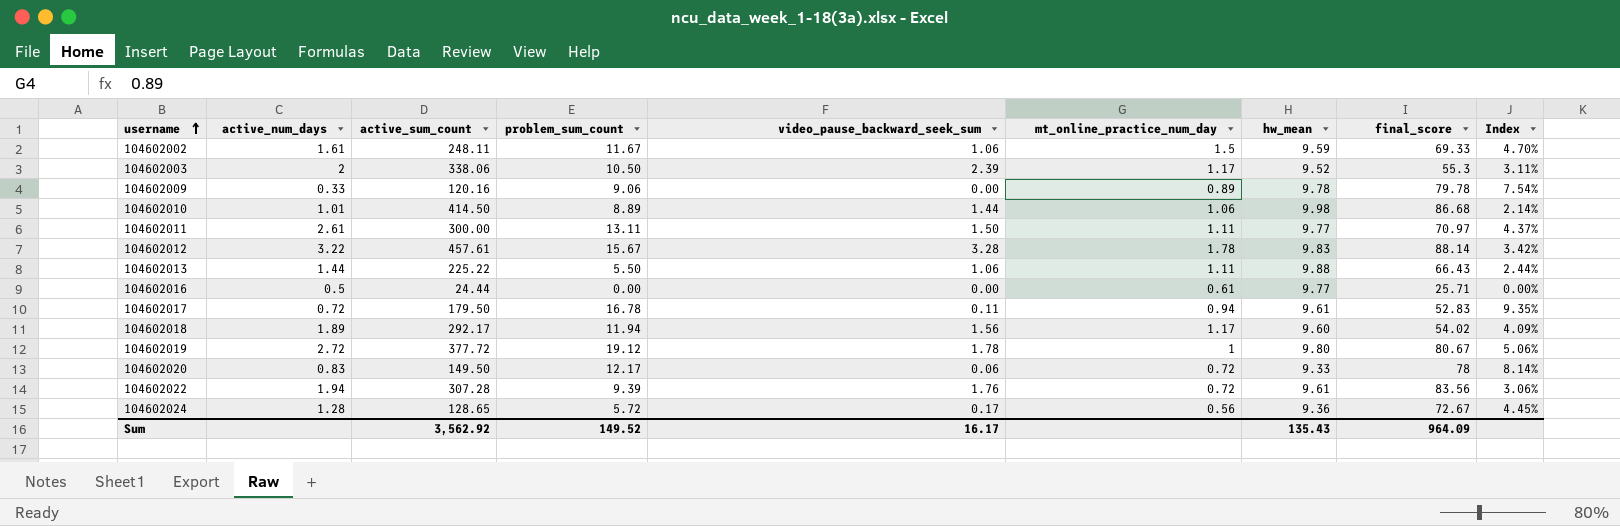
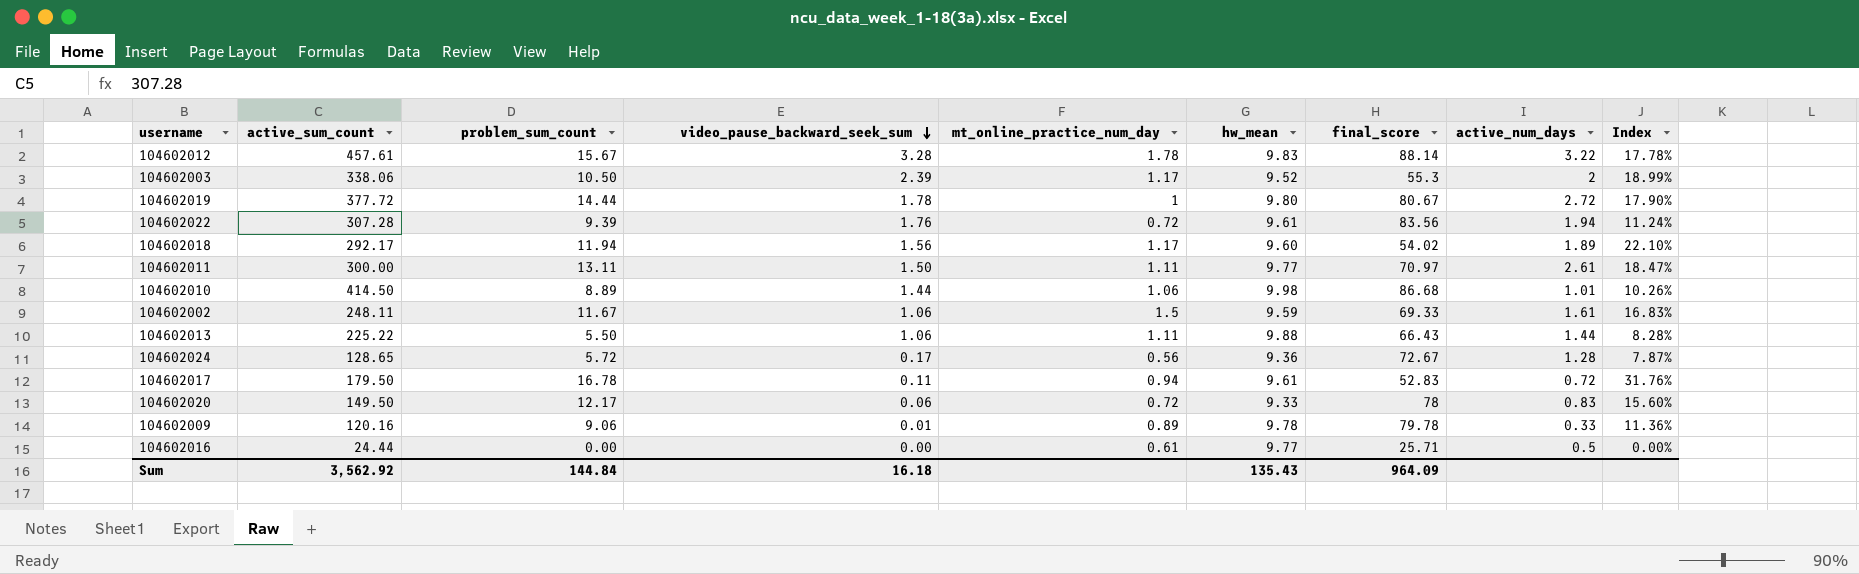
row order: username ascending -> video_pause_backward_seek_sum descending
column active_num_days | position: 2 -> 8
column Index | formula: [problem_sum_count] / [active_sum_count] -> [problem_sum_count] / [final_score]
104602019 | problem_sum_count: 19.12 -> 14.44
104602009 | video_pause_backward_seek_sum: 0.00 -> 0.01
Sum | problem_sum_count: 149.52 -> 144.84
Sum | video_pause_backward_seek_sum: 16.17 -> 16.18

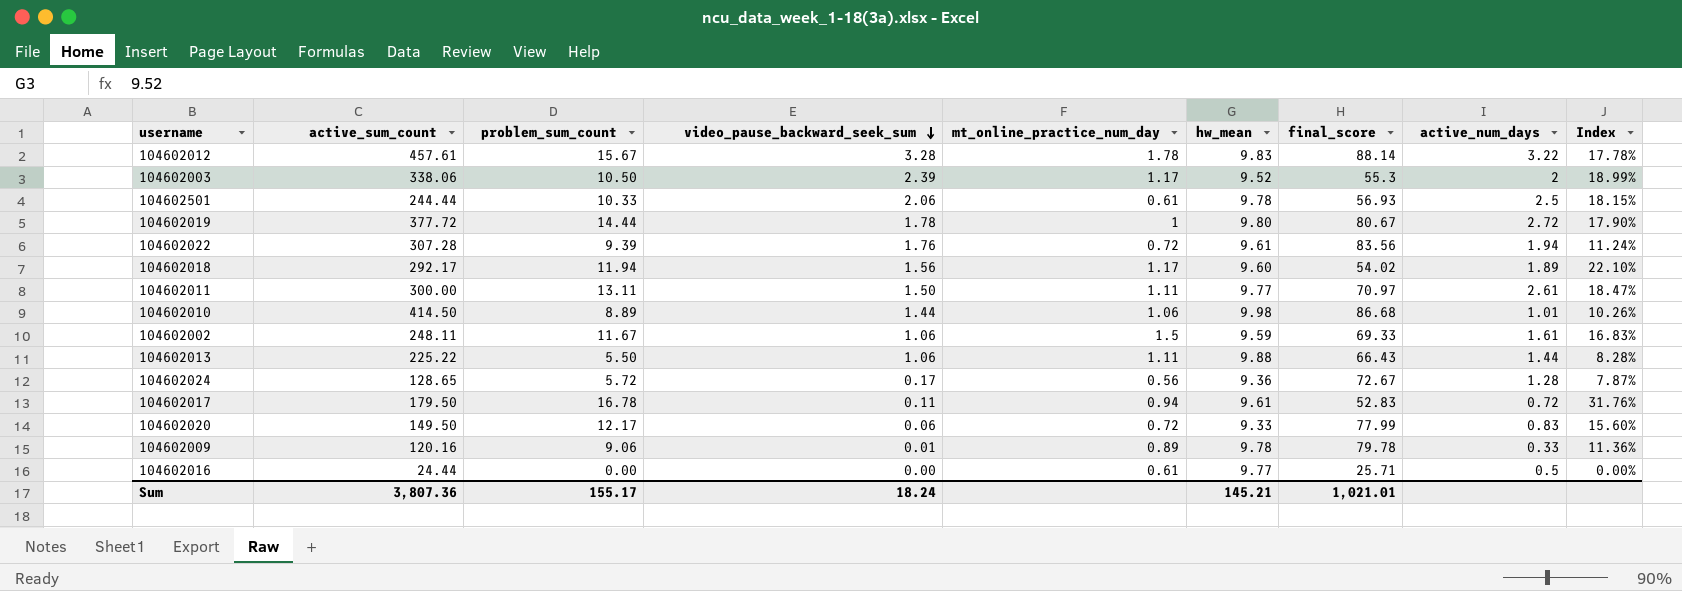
row 104602501: none -> 244.44 | 10.33 | 2.06 | 0.61 | 9.78 | 56.93 | 2.5 | 18.15%
104602020 | final_score: 78 -> 77.99
Sum | active_sum_count: 3,562.92 -> 3,807.36
Sum | problem_sum_count: 144.84 -> 155.17
Sum | video_pause_backward_seek_sum: 16.18 -> 18.24
Sum | hw_mean: 135.43 -> 145.21
Sum | final_score: 964.09 -> 1,021.01

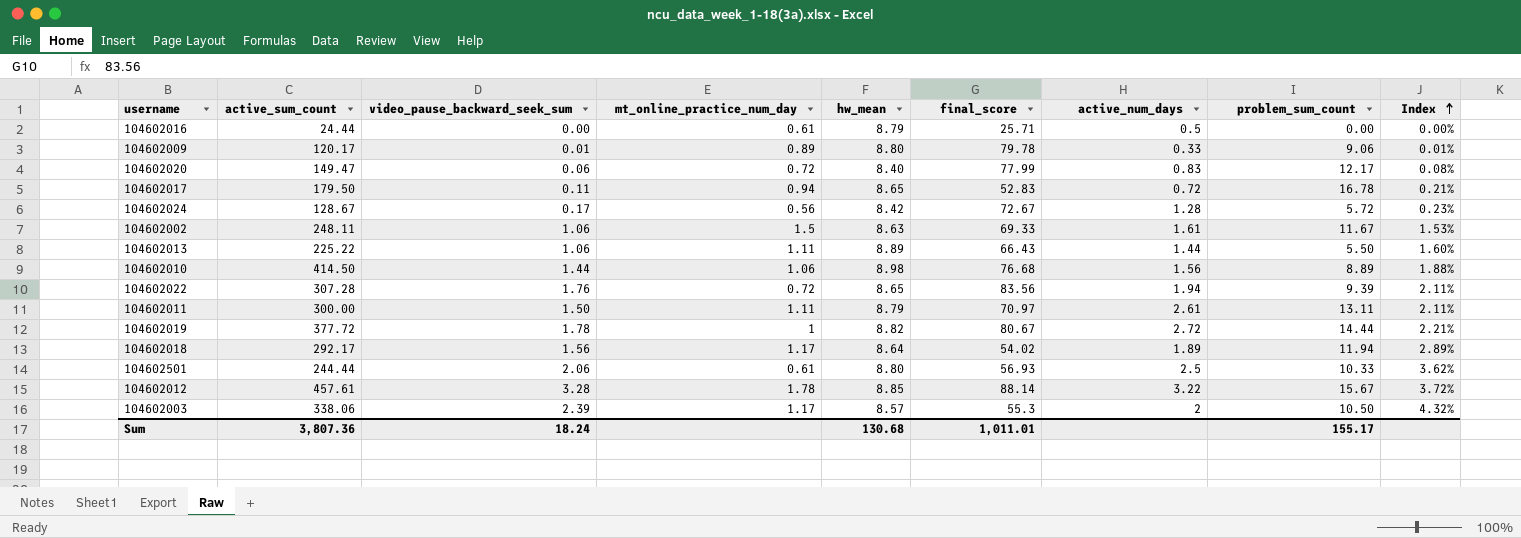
row order: video_pause_backward_seek_sum descending -> Index ascending
column problem_sum_count | position: 3 -> 8
column Index | formula: [problem_sum_count] / [final_score] -> [video_pause_backward_seek_sum] / [final_score]
104602016 | hw_mean: 9.77 -> 8.79
104602009 | active_sum_count: 120.16 -> 120.17
104602009 | hw_mean: 9.78 -> 8.80
104602020 | active_sum_count: 149.50 -> 149.47
104602020 | hw_mean: 9.33 -> 8.40
104602017 | hw_mean: 9.61 -> 8.65
104602024 | active_sum_count: 128.65 -> 128.67
104602024 | hw_mean: 9.36 -> 8.42
104602002 | hw_mean: 9.59 -> 8.63
104602013 | hw_mean: 9.88 -> 8.89
104602010 | hw_mean: 9.98 -> 8.98
104602010 | final_score: 86.68 -> 76.68
104602010 | active_num_days: 1.01 -> 1.56
104602022 | hw_mean: 9.61 -> 8.65
104602011 | hw_mean: 9.77 -> 8.79
104602019 | hw_mean: 9.80 -> 8.82
104602018 | hw_mean: 9.60 -> 8.64
104602501 | hw_mean: 9.78 -> 8.80
104602012 | hw_mean: 9.83 -> 8.85
104602003 | hw_mean: 9.52 -> 8.57
Sum | hw_mean: 145.21 -> 130.68
Sum | final_score: 1,021.01 -> 1,011.01

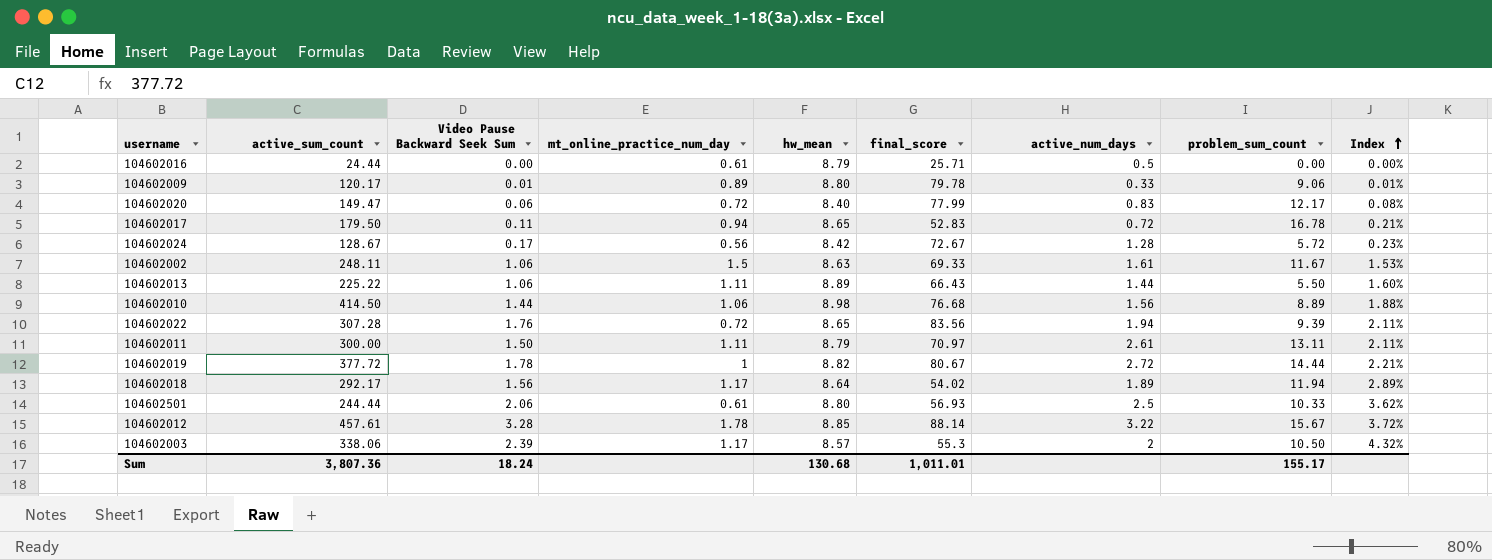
column name: video_pause_backward_seek_sum -> Video Pause Backward Seek Sum

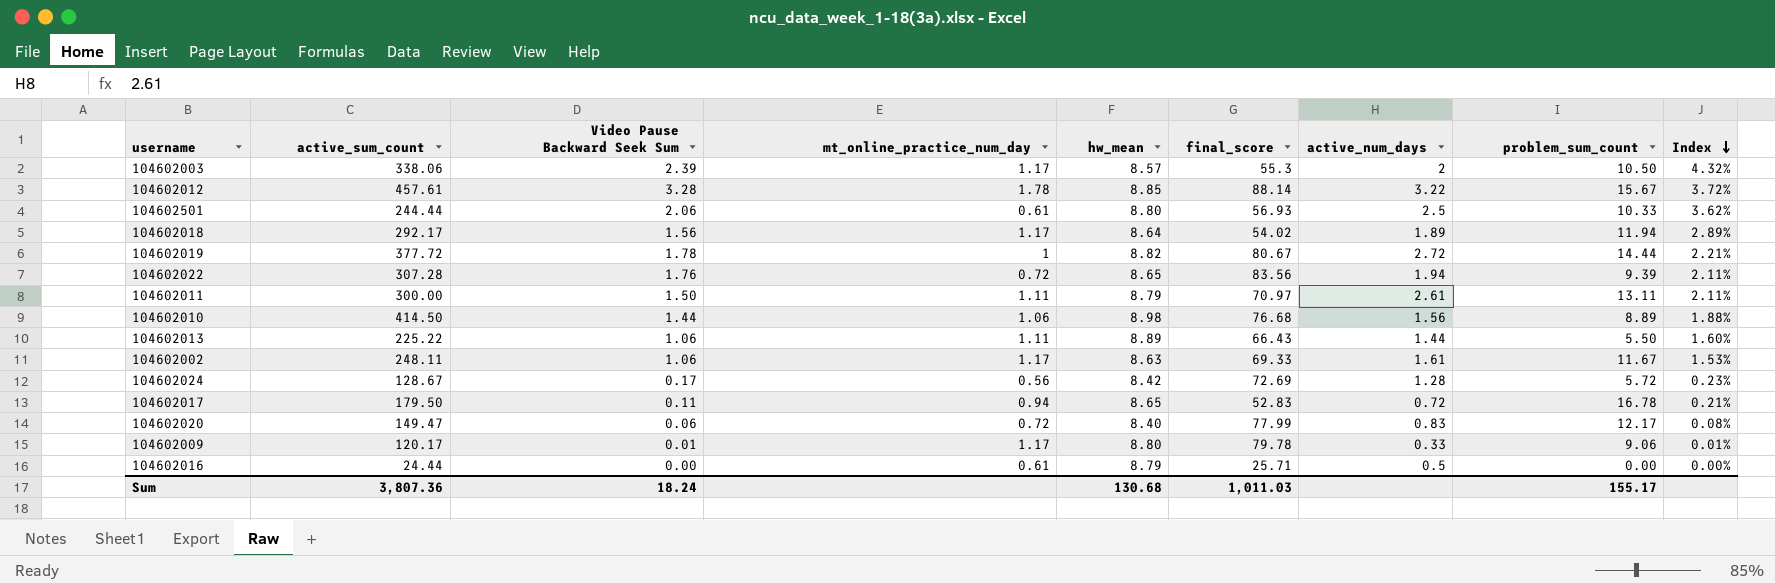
row order: Index ascending -> Index descending
104602002 | mt_online_practice_num_day: 1.5 -> 1.17
104602024 | final_score: 72.67 -> 72.69
104602009 | mt_online_practice_num_day: 0.89 -> 1.17
Sum | final_score: 1,011.01 -> 1,011.03

